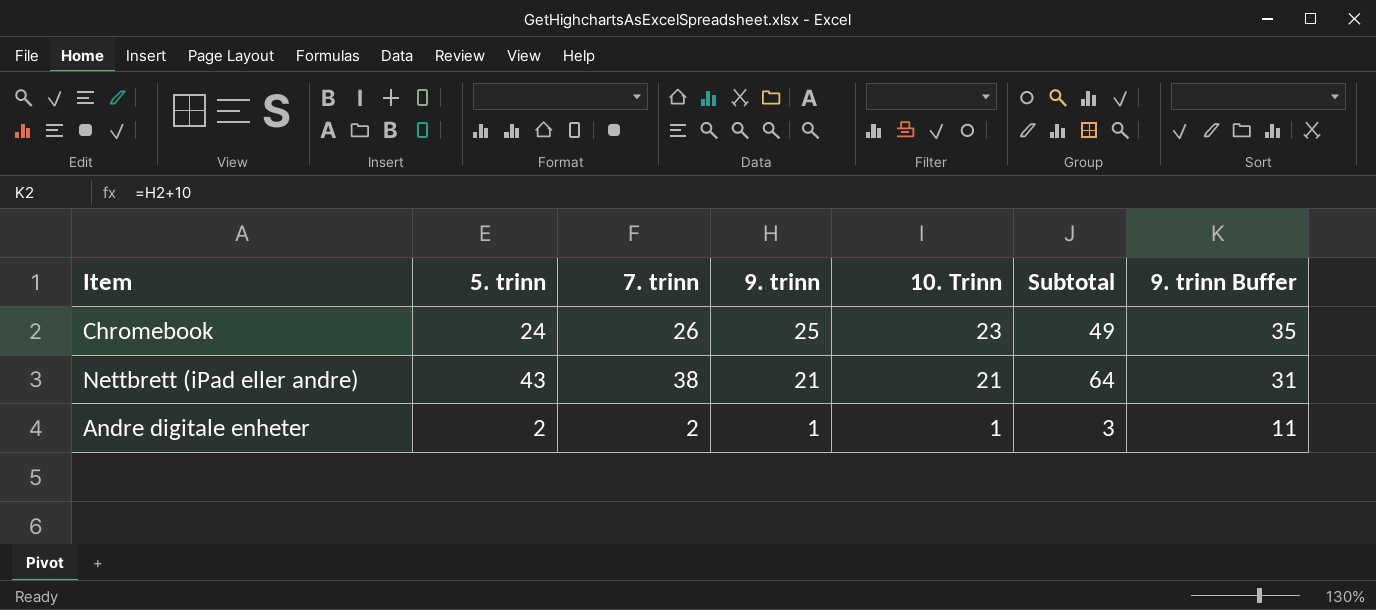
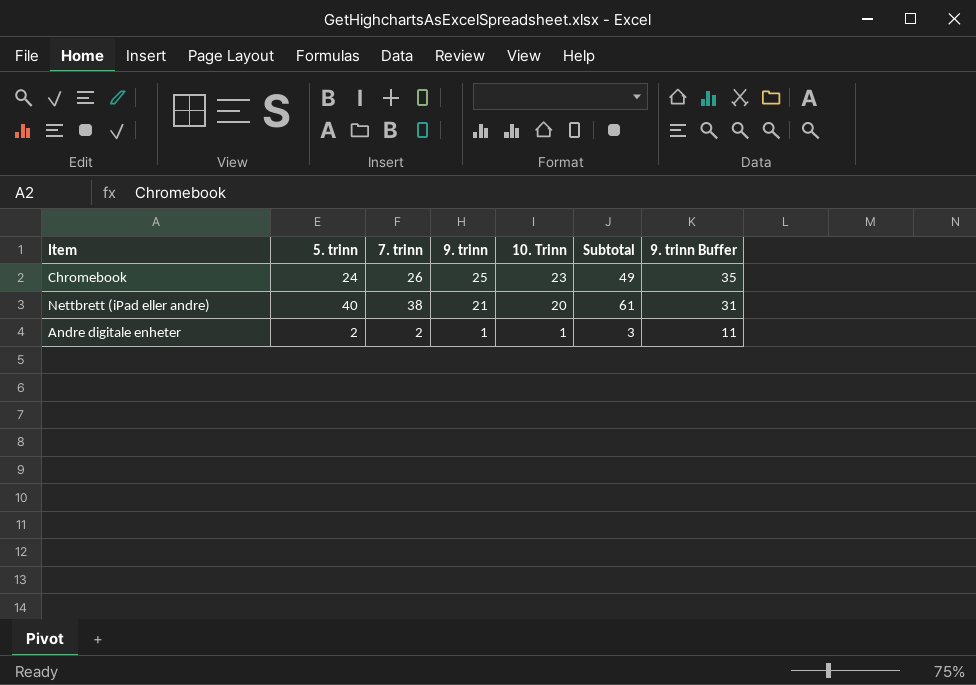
Nettbrett (iPad eller andre) | 5. trinn: 43 -> 40
Nettbrett (iPad eller andre) | 10. Trinn: 21 -> 20
Nettbrett (iPad eller andre) | Subtotal: 64 -> 61

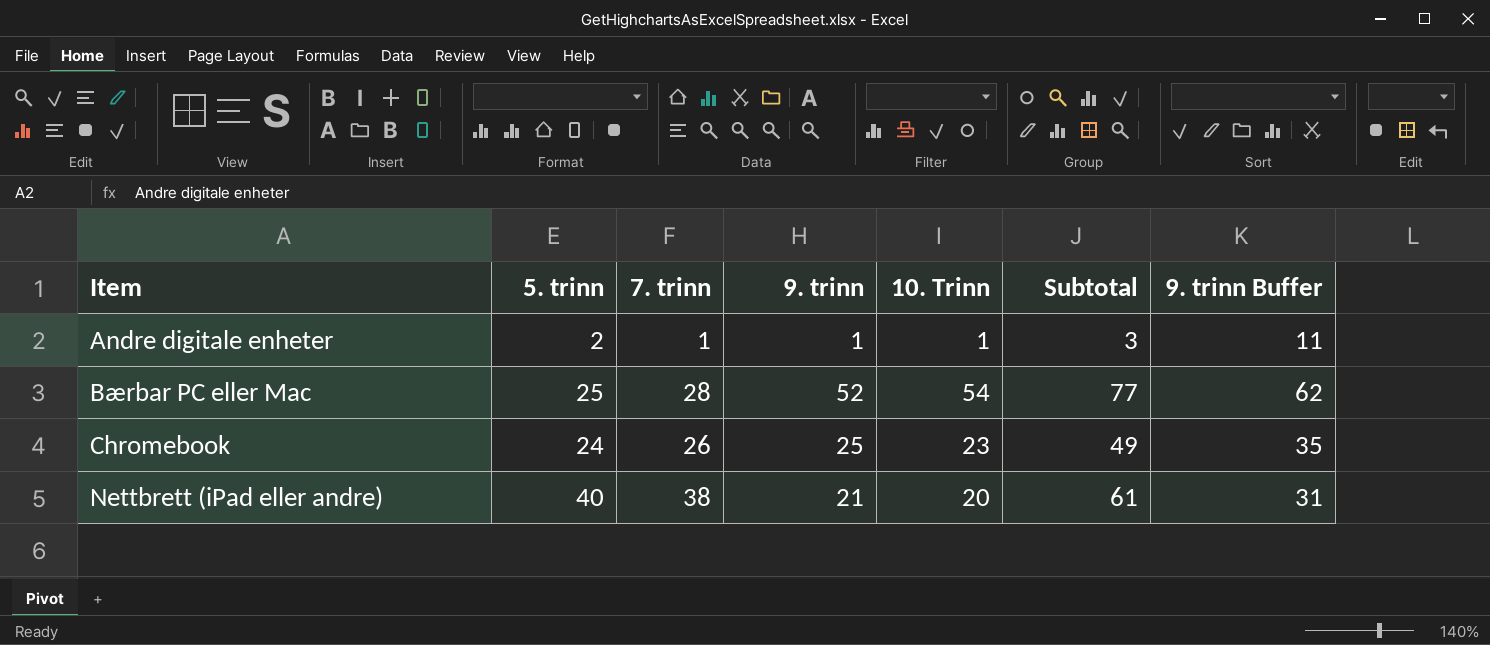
row order: 9. trinn descending -> Item ascending
Andre digitale enheter | 7. trinn: 2 -> 1
row Bærbar PC eller Mac: none -> 25 | 28 | 52 | 54 | 77 | 62

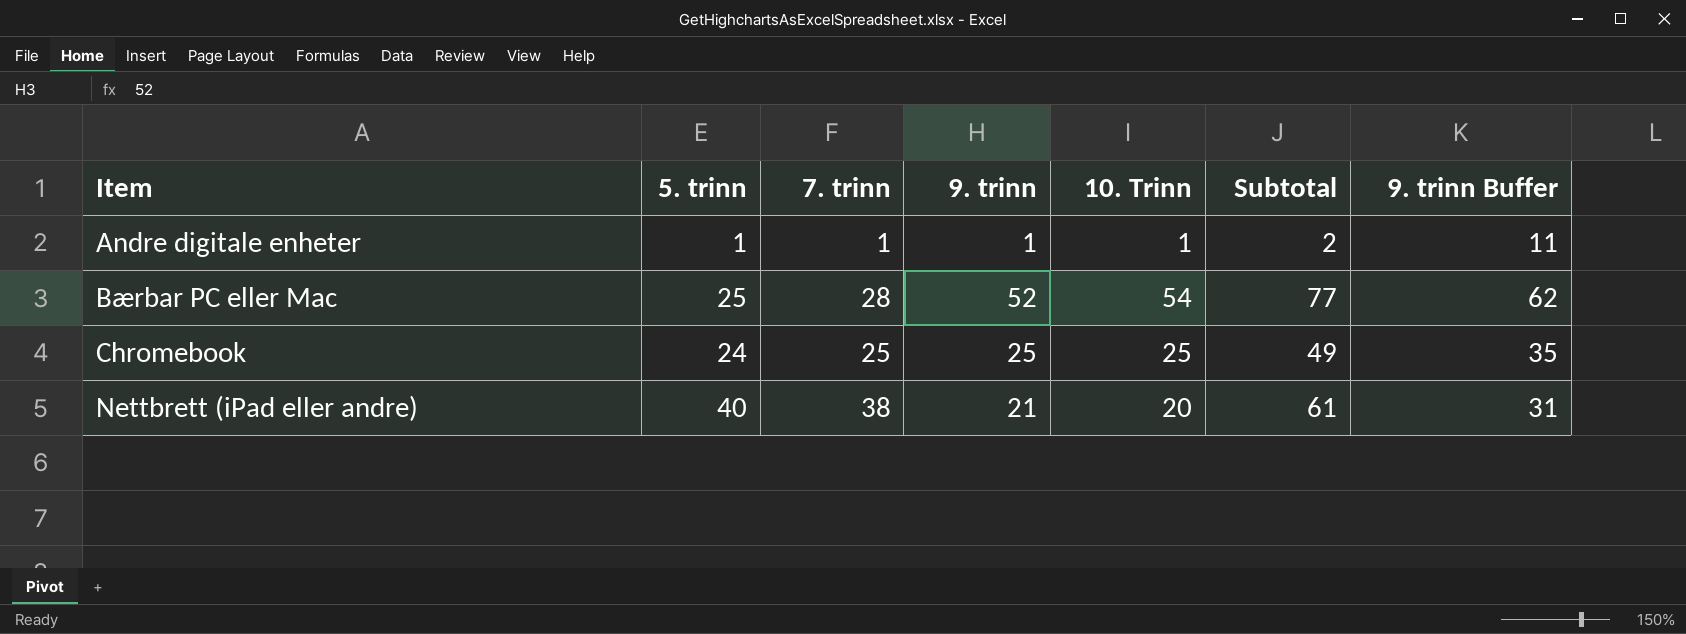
Andre digitale enheter | 5. trinn: 2 -> 1
Andre digitale enheter | Subtotal: 3 -> 2
Chromebook | 7. trinn: 26 -> 25
Chromebook | 10. Trinn: 23 -> 25

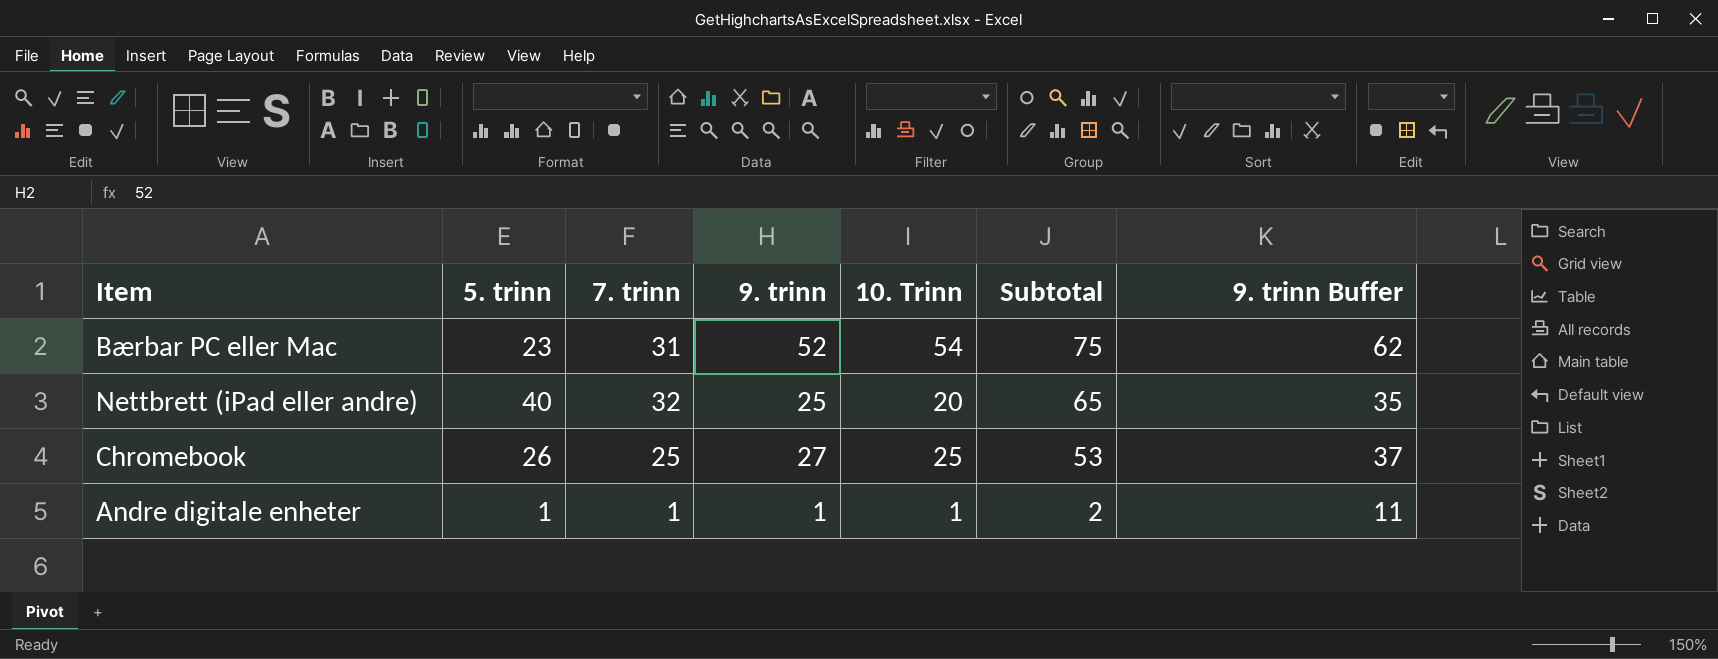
row order: Item ascending -> Subtotal descending
Bærbar PC eller Mac | 5. trinn: 25 -> 23
Bærbar PC eller Mac | 7. trinn: 28 -> 31
Bærbar PC eller Mac | Subtotal: 77 -> 75
Nettbrett (iPad eller andre) | 7. trinn: 38 -> 32
Nettbrett (iPad eller andre) | 9. trinn: 21 -> 25
Nettbrett (iPad eller andre) | Subtotal: 61 -> 65
Nettbrett (iPad eller andre) | 9. trinn Buffer: 31 -> 35
Chromebook | 5. trinn: 24 -> 26
Chromebook | 9. trinn: 25 -> 27
Chromebook | Subtotal: 49 -> 53
Chromebook | 9. trinn Buffer: 35 -> 37

